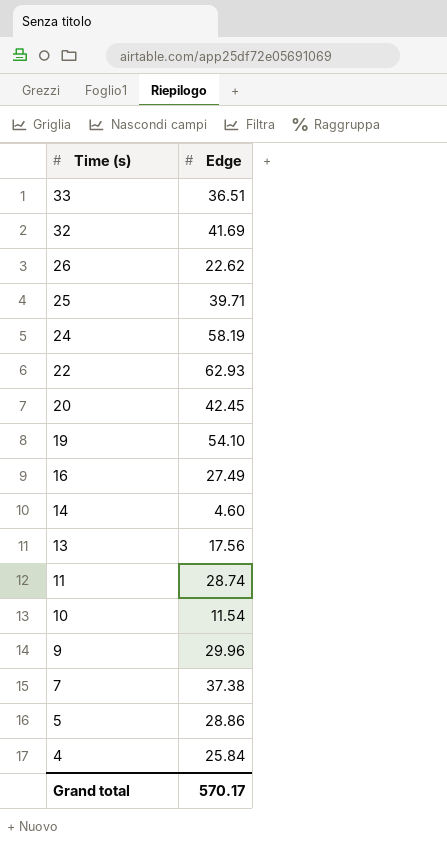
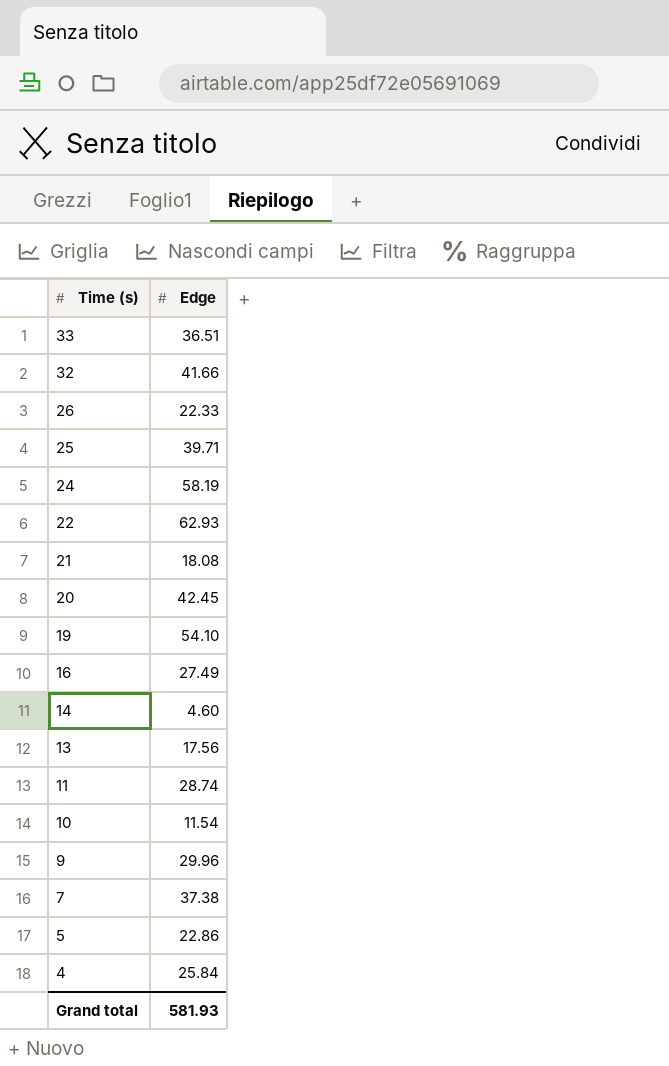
32 | Edge: 41.69 -> 41.66
26 | Edge: 22.62 -> 22.33
row 21: none -> 18.08
5 | Edge: 28.86 -> 22.86
Grand total | Edge: 570.17 -> 581.93

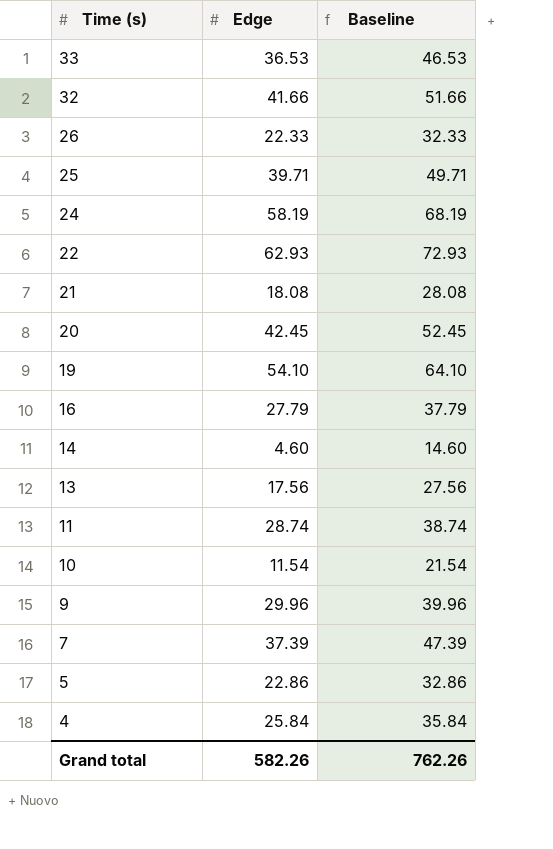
column Baseline | formula: none -> [Edge] + 10
33 | Edge: 36.51 -> 36.53
16 | Edge: 27.49 -> 27.79
7 | Edge: 37.38 -> 37.39
Grand total | Edge: 581.93 -> 582.26

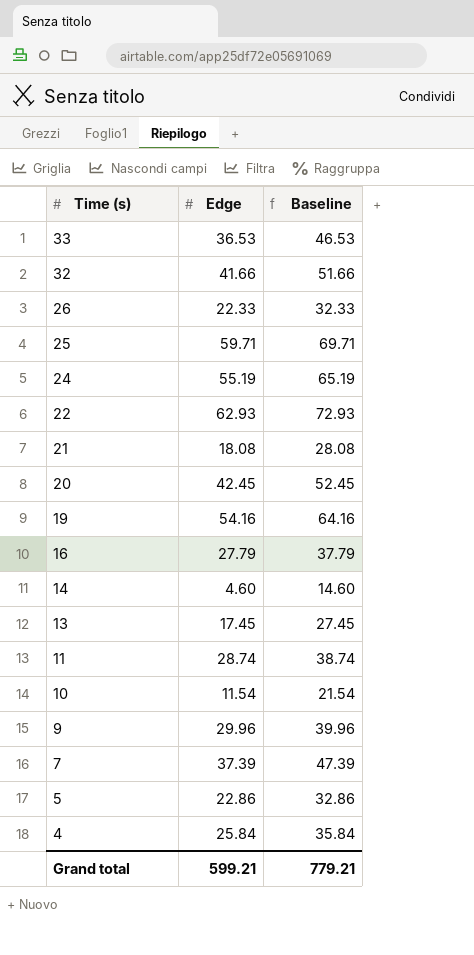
25 | Edge: 39.71 -> 59.71
25 | Baseline: 49.71 -> 69.71
24 | Edge: 58.19 -> 55.19
24 | Baseline: 68.19 -> 65.19
19 | Edge: 54.10 -> 54.16
19 | Baseline: 64.10 -> 64.16
13 | Edge: 17.56 -> 17.45
13 | Baseline: 27.56 -> 27.45
Grand total | Edge: 582.26 -> 599.21
Grand total | Baseline: 762.26 -> 779.21

